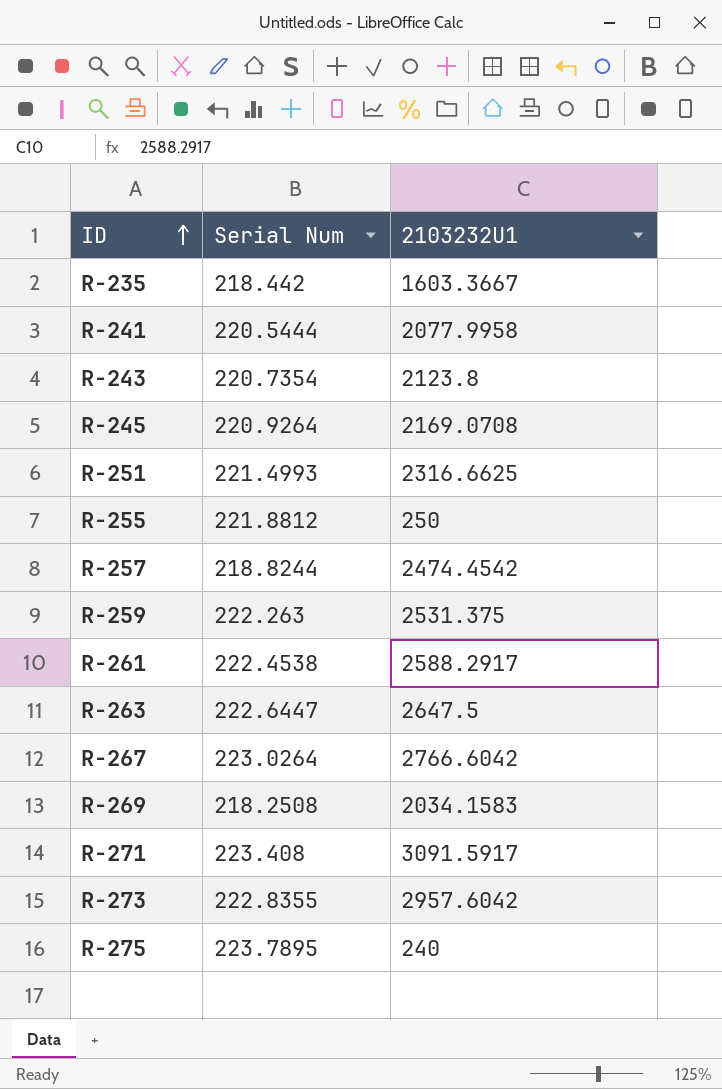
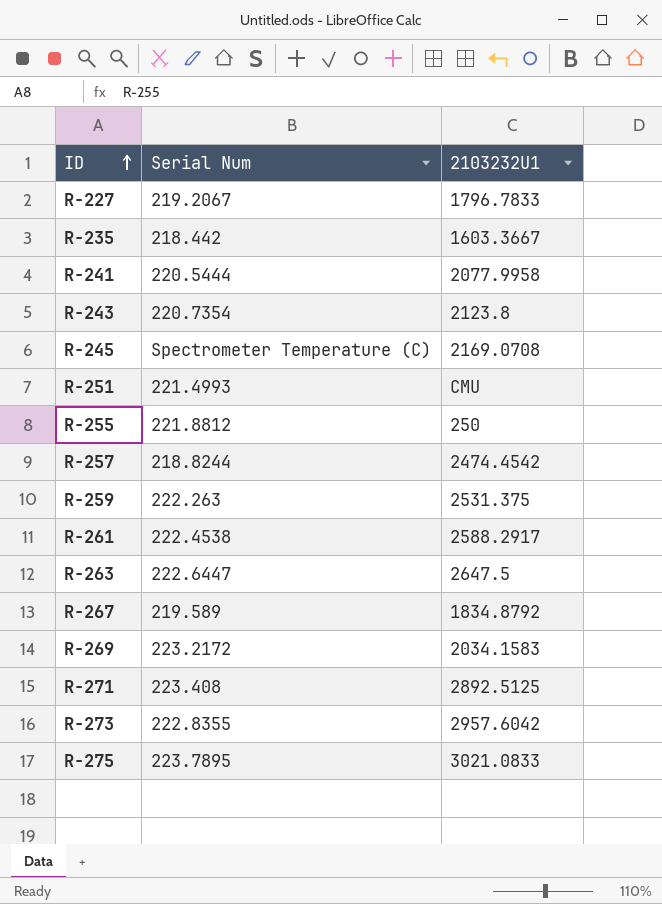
row R-227: none -> 219.2067 | 1796.7833
R-245 | Serial Num: 220.9264 -> Spectrometer Temperature (C)
R-251 | 2103232U1: 2316.6625 -> CMU
R-267 | Serial Num: 223.0264 -> 219.589
R-267 | 2103232U1: 2766.6042 -> 1834.8792
R-269 | Serial Num: 218.2508 -> 223.2172
R-271 | 2103232U1: 3091.5917 -> 2892.5125
R-275 | 2103232U1: 240 -> 3021.0833

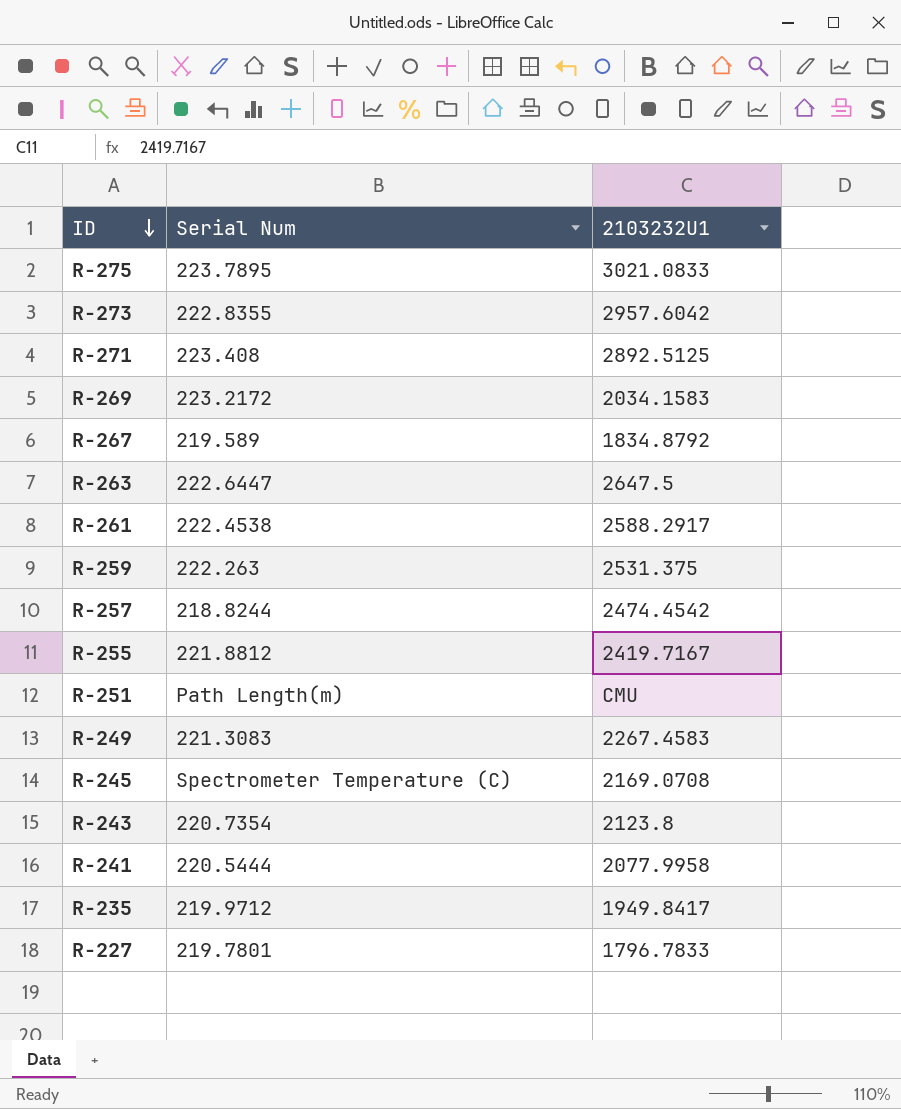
row order: ID ascending -> ID descending
R-255 | 2103232U1: 250 -> 2419.7167
R-251 | Serial Num: 221.4993 -> Path Length(m)
row R-249: none -> 221.3083 | 2267.4583
R-235 | Serial Num: 218.442 -> 219.9712
R-235 | 2103232U1: 1603.3667 -> 1949.8417
R-227 | Serial Num: 219.2067 -> 219.7801

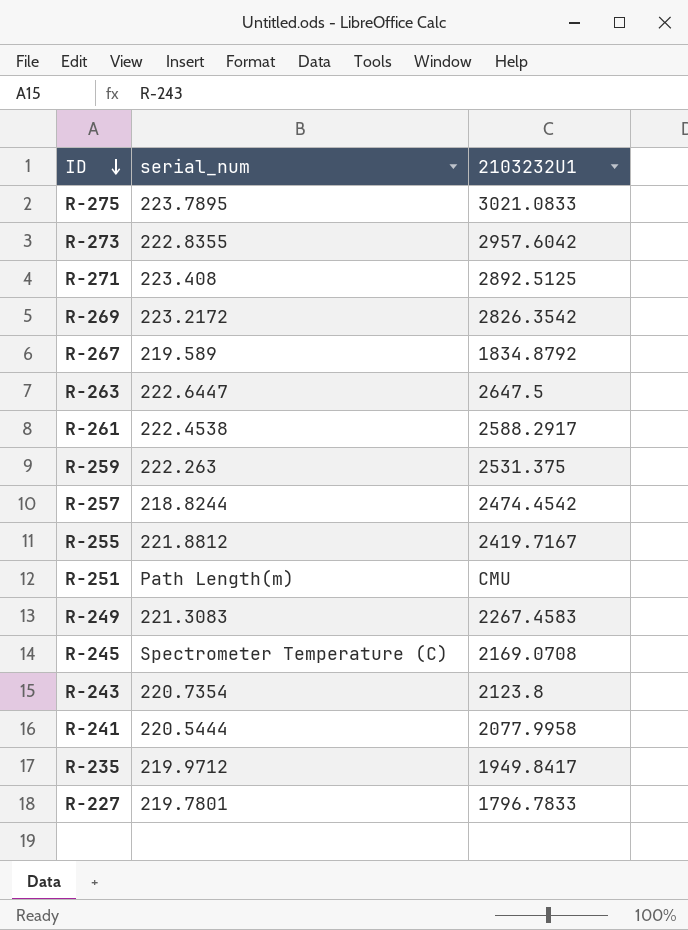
column name: Serial Num -> serial_num
R-269 | 2103232U1: 2034.1583 -> 2826.3542

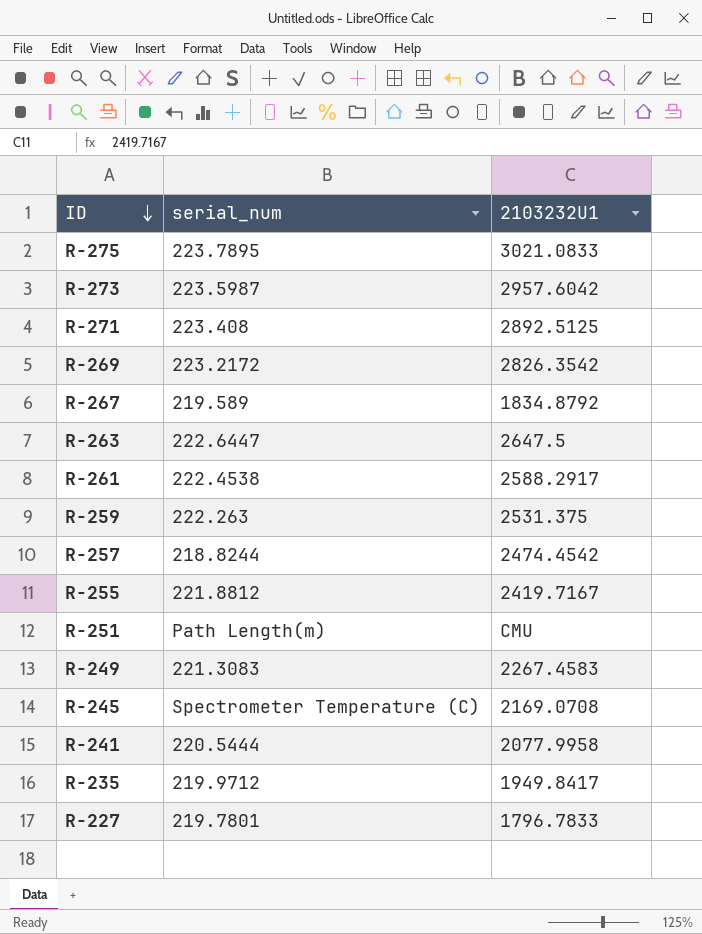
row R-243: 220.7354 | 2123.8 -> none
R-273 | serial_num: 222.8355 -> 223.5987

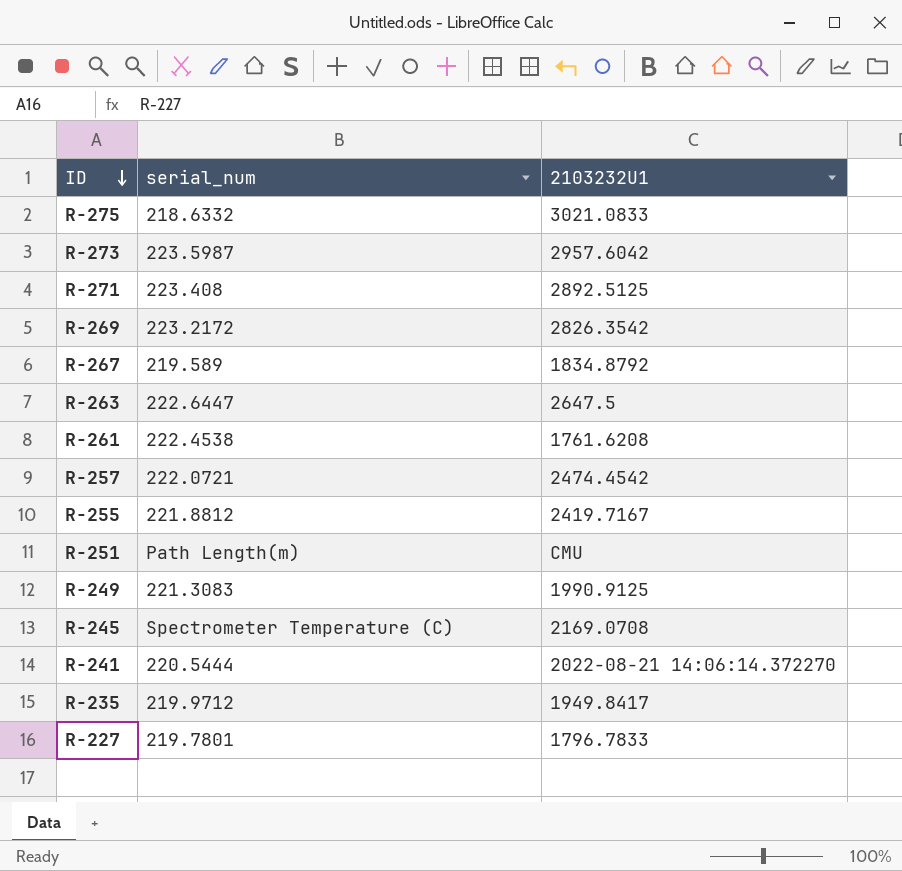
row R-259: 222.263 | 2531.375 -> none
R-275 | serial_num: 223.7895 -> 218.6332
R-261 | 2103232U1: 2588.2917 -> 1761.6208
R-257 | serial_num: 218.8244 -> 222.0721
R-249 | 2103232U1: 2267.4583 -> 1990.9125
R-241 | 2103232U1: 2077.9958 -> 2022-08-21 14:06:14.372270

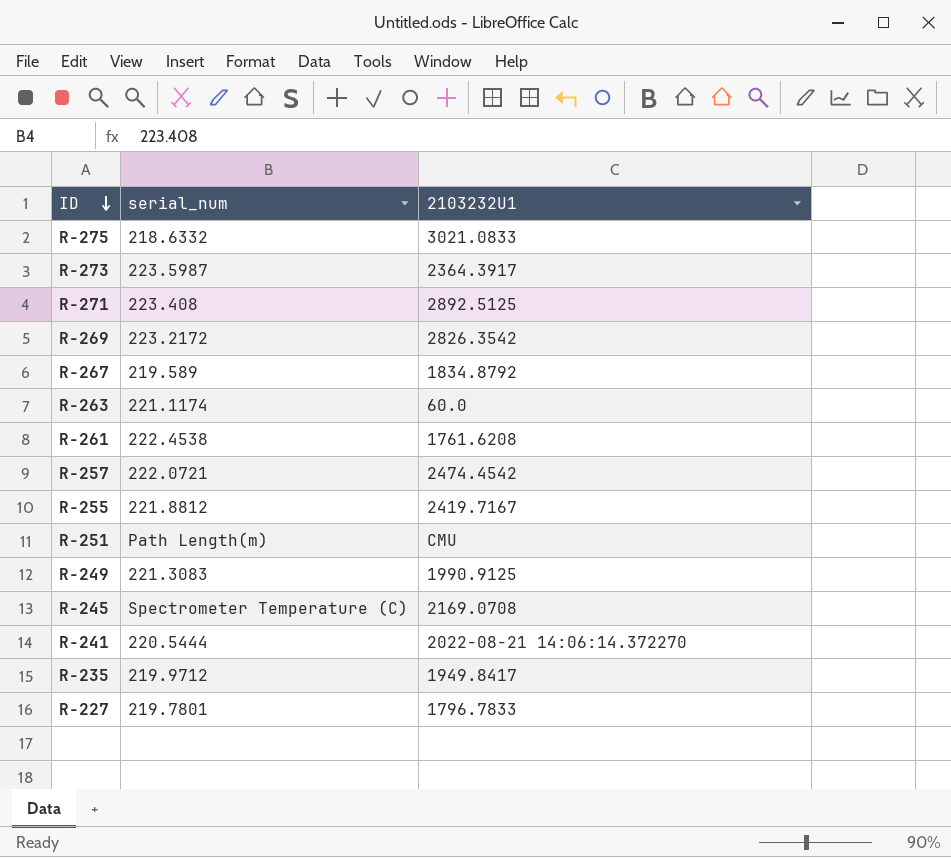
R-273 | 2103232U1: 2957.6042 -> 2364.3917
R-263 | serial_num: 222.6447 -> 221.1174
R-263 | 2103232U1: 2647.5 -> 60.0

